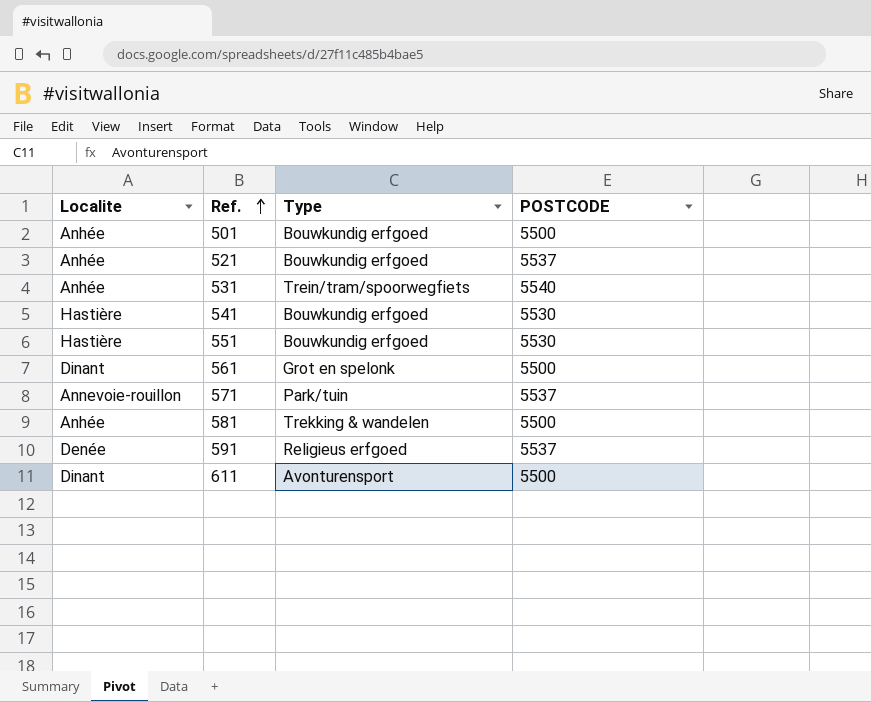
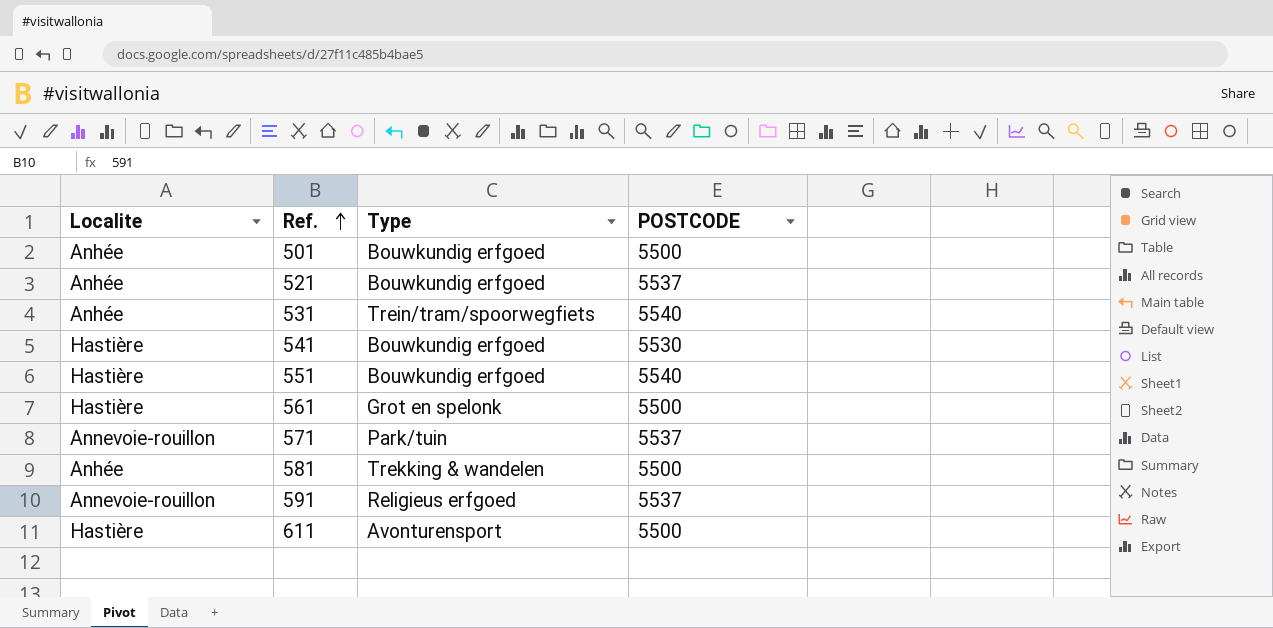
551 | POSTCODE: 5530 -> 5540
561 | Localite: Dinant -> Hastière
591 | Localite: Denée -> Annevoie-rouillon
611 | Localite: Dinant -> Hastière

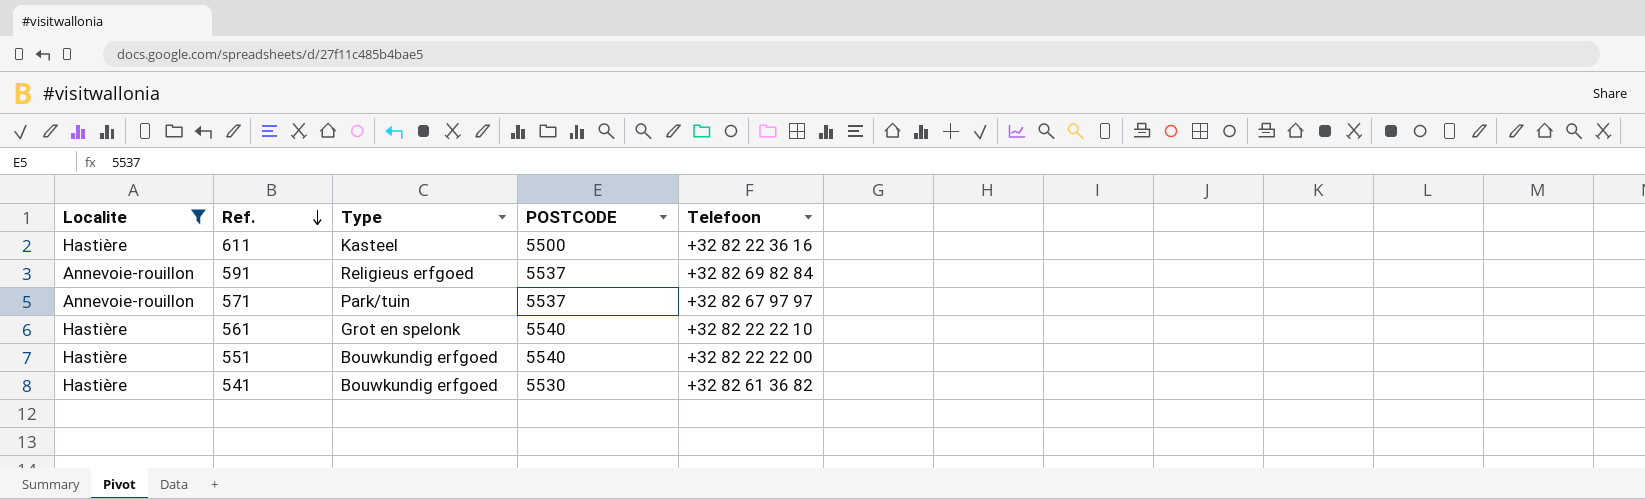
filter: none -> Localite != Anhée
row order: Ref. ascending -> Ref. descending
column Telefoon | position: none -> 5
611 | Type: Avonturensport -> Kasteel
561 | POSTCODE: 5500 -> 5540

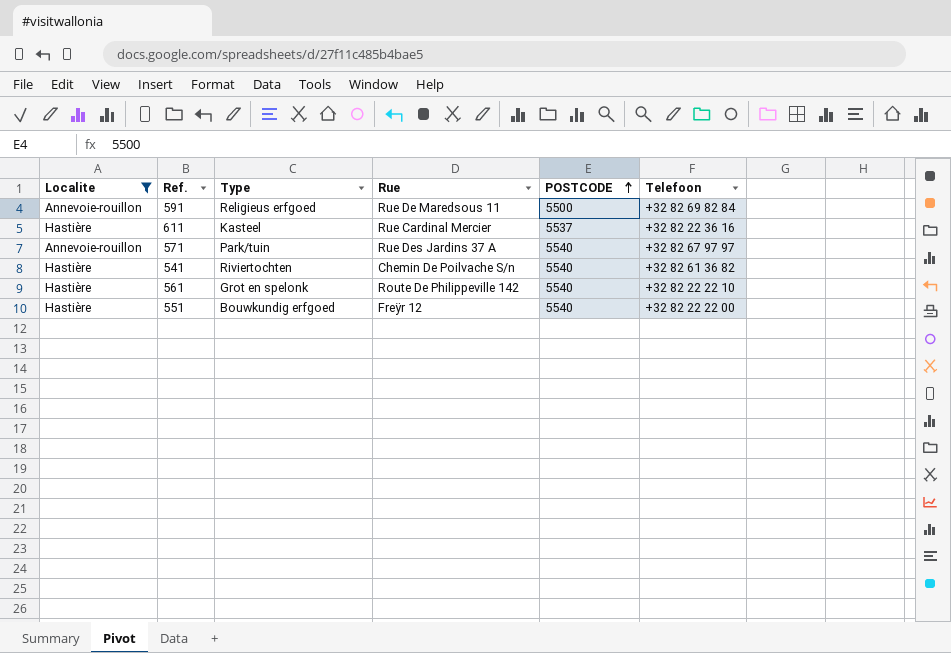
row order: Ref. descending -> POSTCODE ascending
column Rue | position: none -> 4
591 | POSTCODE: 5537 -> 5500
611 | POSTCODE: 5500 -> 5537
571 | POSTCODE: 5537 -> 5540
541 | Type: Bouwkundig erfgoed -> Riviertochten
541 | POSTCODE: 5530 -> 5540

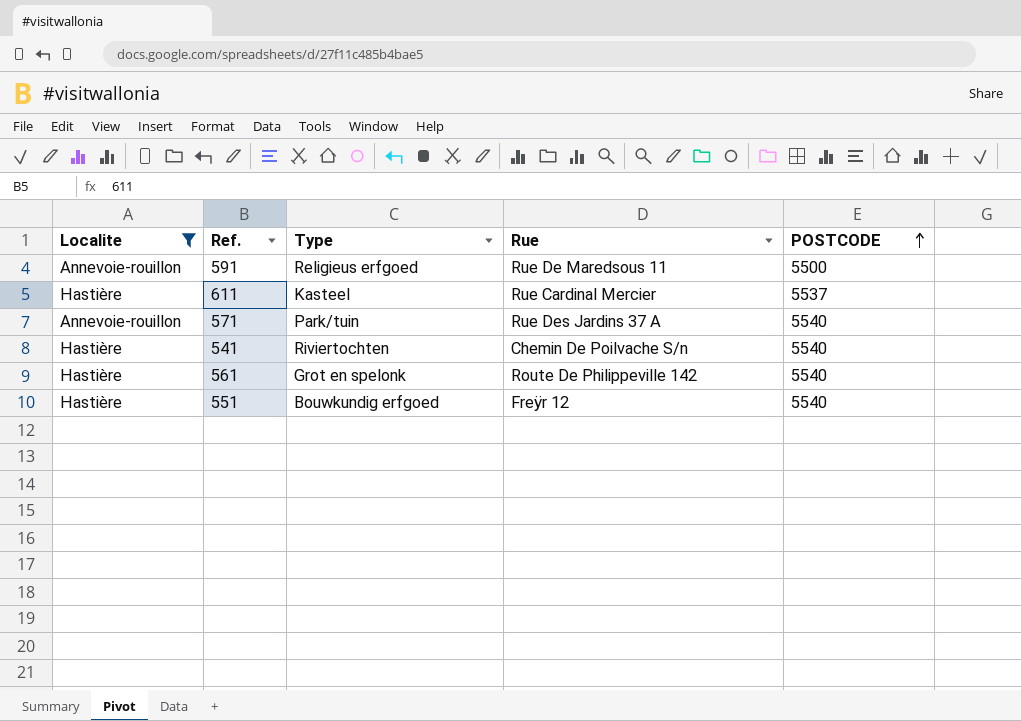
column Telefoon | position: 6 -> none

